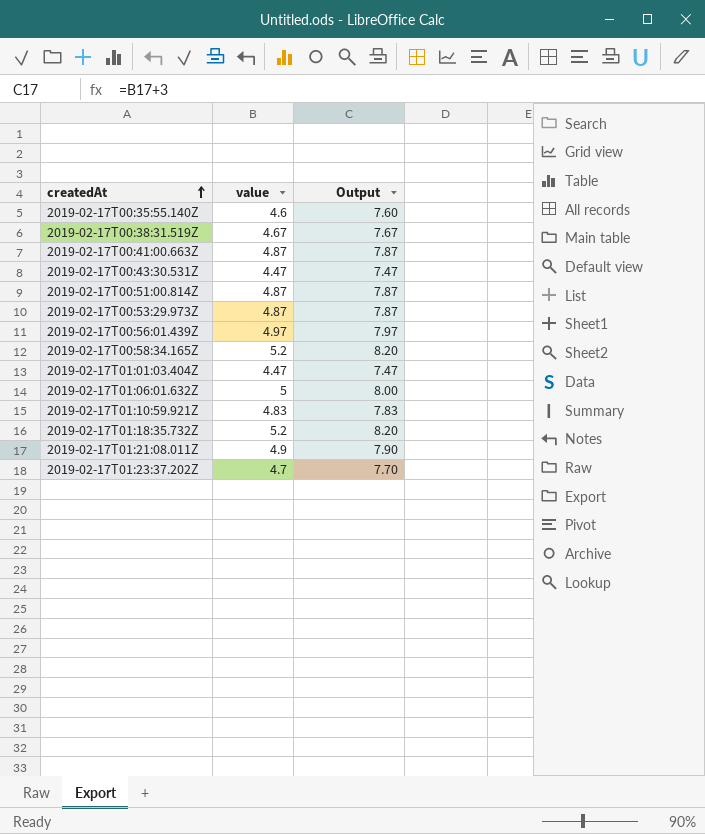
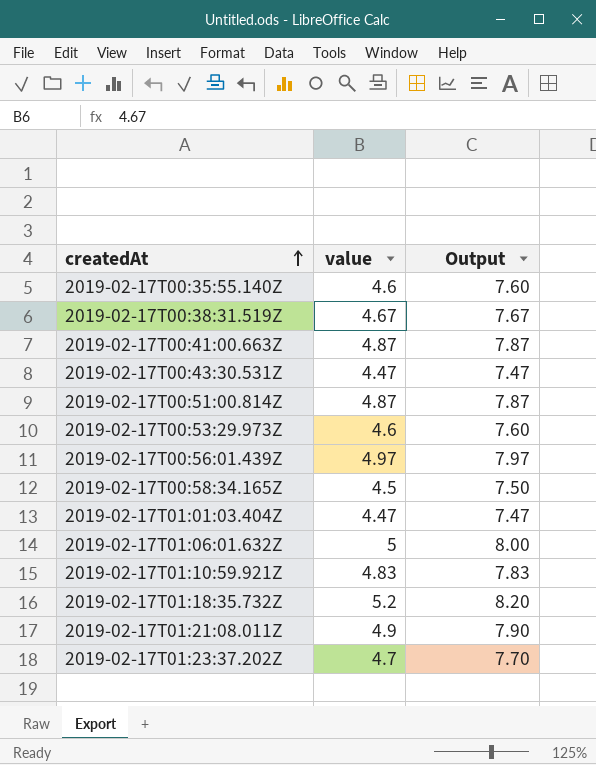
2019-02-17T00:53:29.973Z | value: 4.87 -> 4.6
2019-02-17T00:53:29.973Z | Output: 7.87 -> 7.60
2019-02-17T00:58:34.165Z | value: 5.2 -> 4.5
2019-02-17T00:58:34.165Z | Output: 8.20 -> 7.50

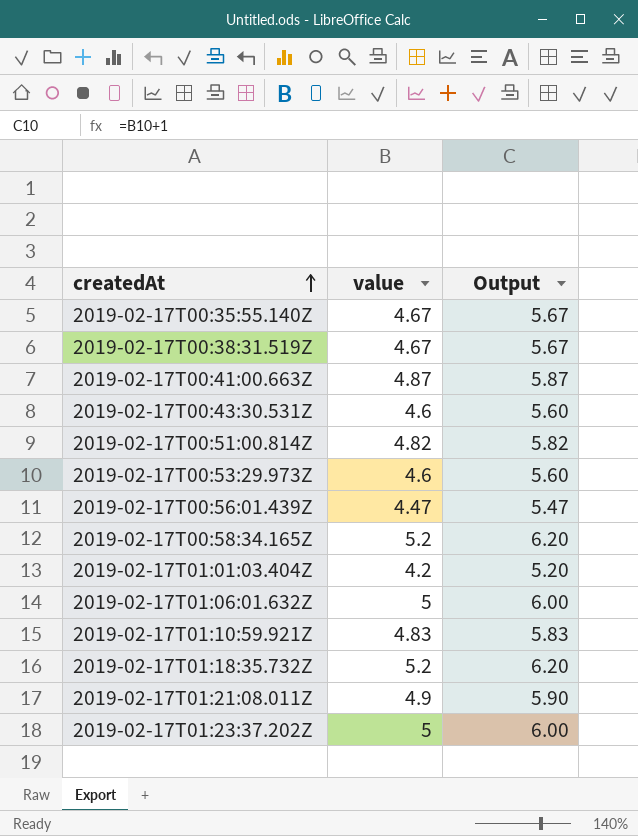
column Output | formula: [value] + 3 -> [value] + 1
2019-02-17T00:35:55.140Z | value: 4.6 -> 4.67
2019-02-17T00:43:30.531Z | value: 4.47 -> 4.6
2019-02-17T00:51:00.814Z | value: 4.87 -> 4.82
2019-02-17T00:56:01.439Z | value: 4.97 -> 4.47
2019-02-17T00:58:34.165Z | value: 4.5 -> 5.2
2019-02-17T01:01:03.404Z | value: 4.47 -> 4.2
2019-02-17T01:23:37.202Z | value: 4.7 -> 5

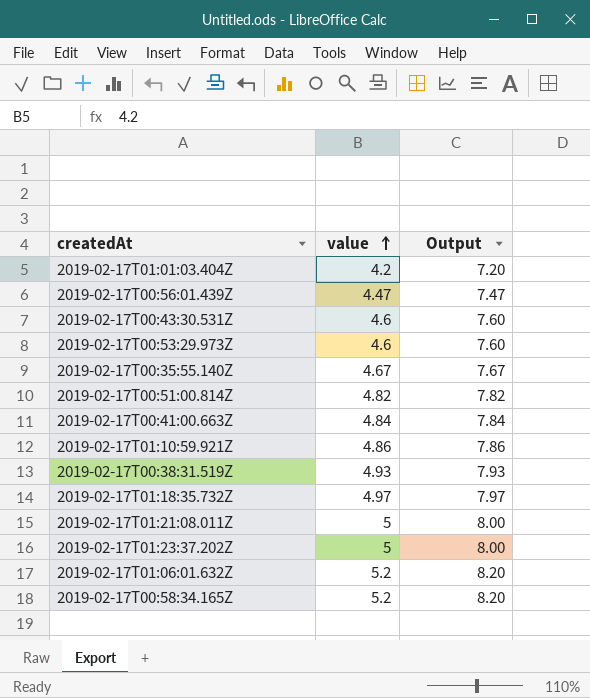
row order: createdAt ascending -> value ascending
column Output | formula: [value] + 1 -> [value] + 3
2019-02-17T00:41:00.663Z | value: 4.87 -> 4.84
2019-02-17T01:10:59.921Z | value: 4.83 -> 4.86
2019-02-17T00:38:31.519Z | value: 4.67 -> 4.93
2019-02-17T01:18:35.732Z | value: 5.2 -> 4.97
2019-02-17T01:21:08.011Z | value: 4.9 -> 5
2019-02-17T01:06:01.632Z | value: 5 -> 5.2

